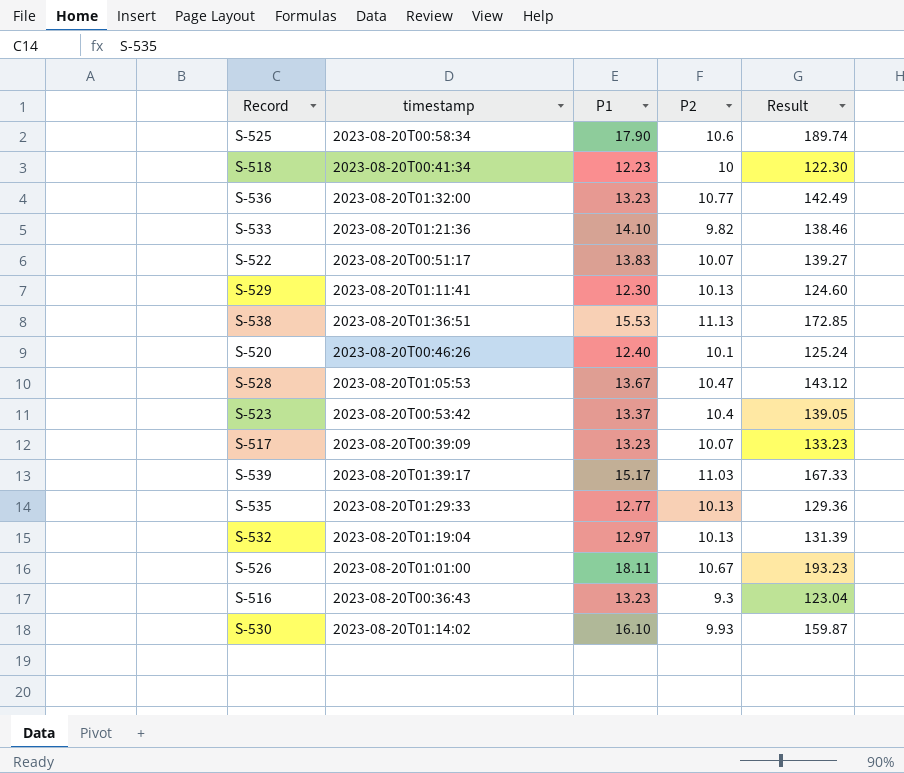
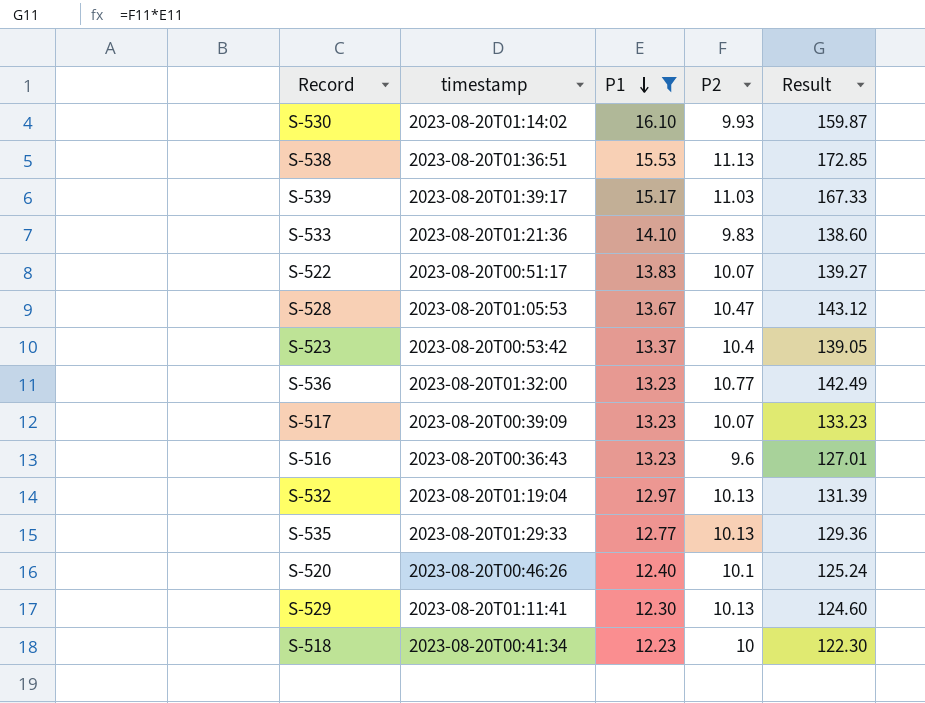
filter: none -> P1 <= 16.10
row order: none -> P1 descending
S-533 | P2: 9.82 -> 9.83
S-533 | Result: 138.46 -> 138.60
S-516 | P2: 9.3 -> 9.6
S-516 | Result: 123.04 -> 127.01

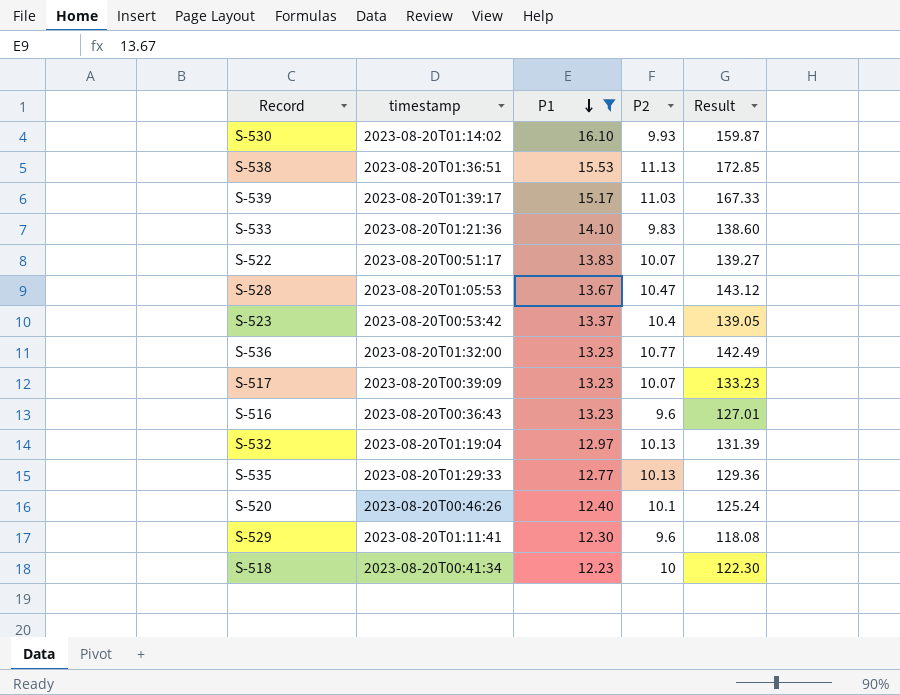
S-529 | P2: 10.13 -> 9.6
S-529 | Result: 124.60 -> 118.08

